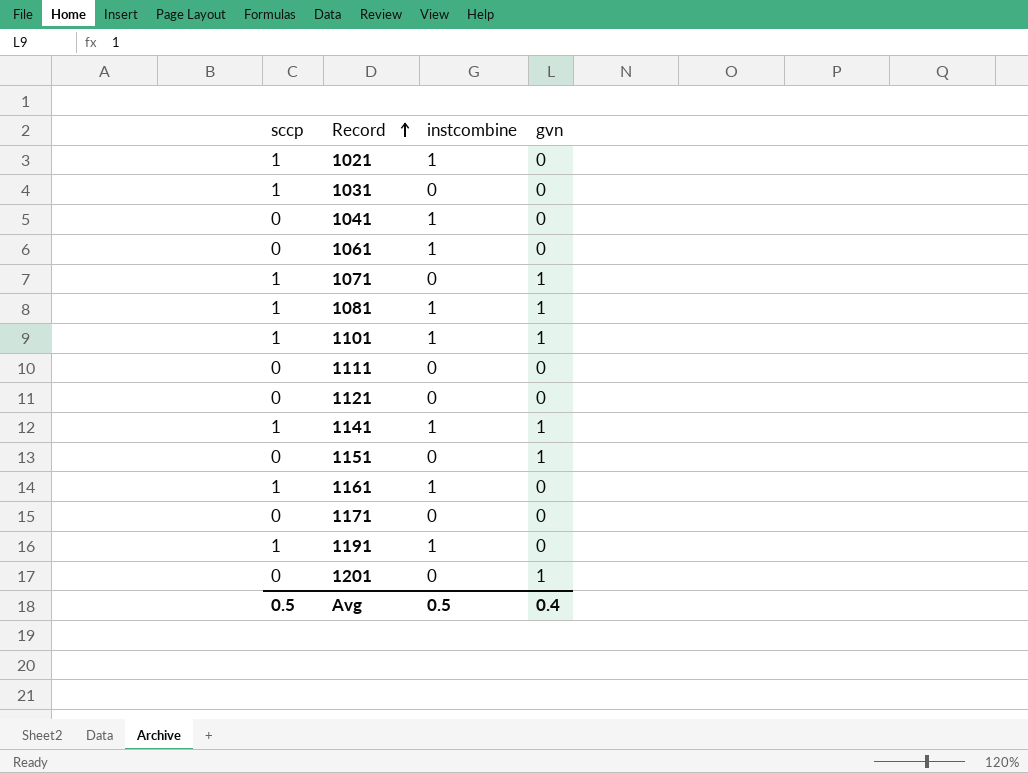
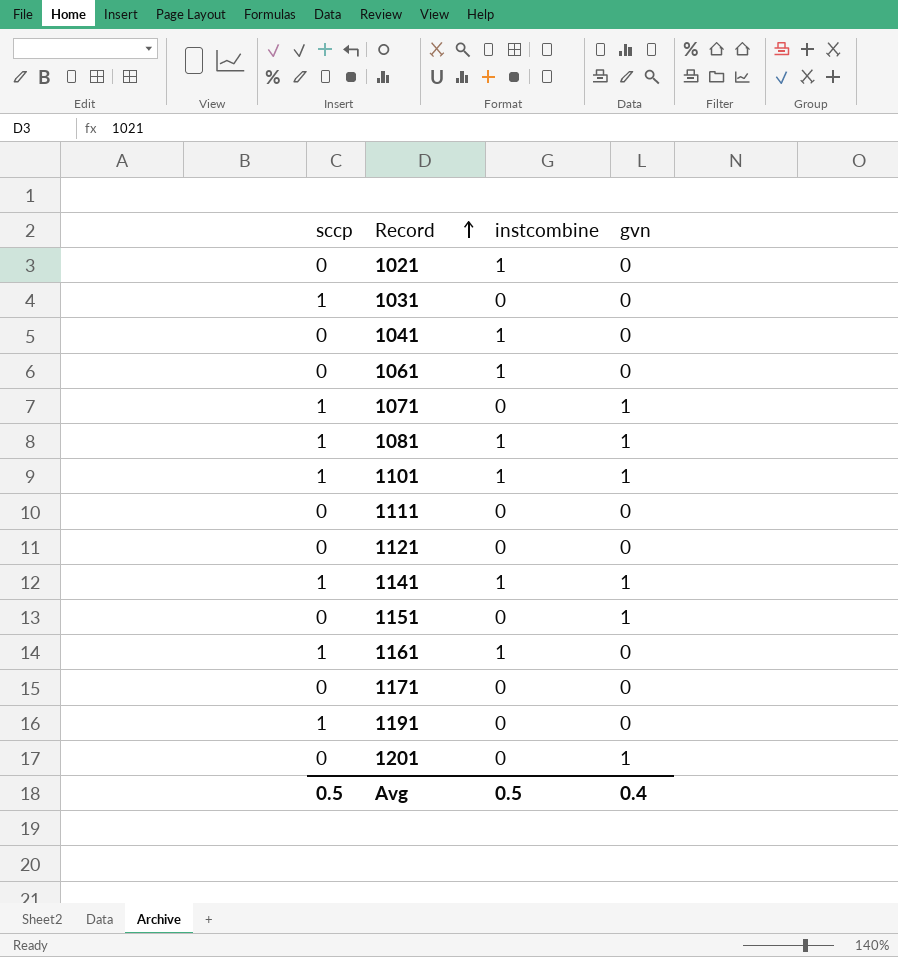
1021 | sccp: 1 -> 0
1191 | instcombine: 1 -> 0

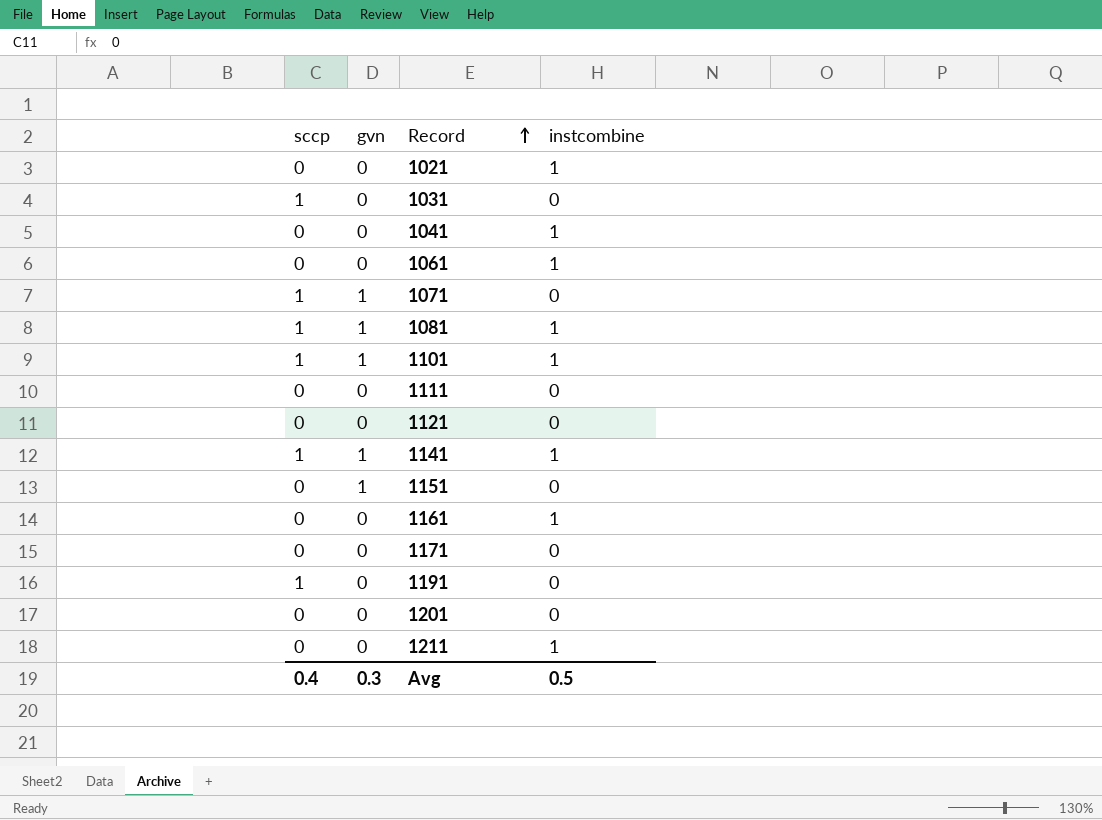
column gvn | position: 4 -> 2
1161 | sccp: 1 -> 0
1201 | gvn: 1 -> 0
row 1211: none -> 0 | 0 | 1
Avg | sccp: 0.5 -> 0.4
Avg | gvn: 0.4 -> 0.3

